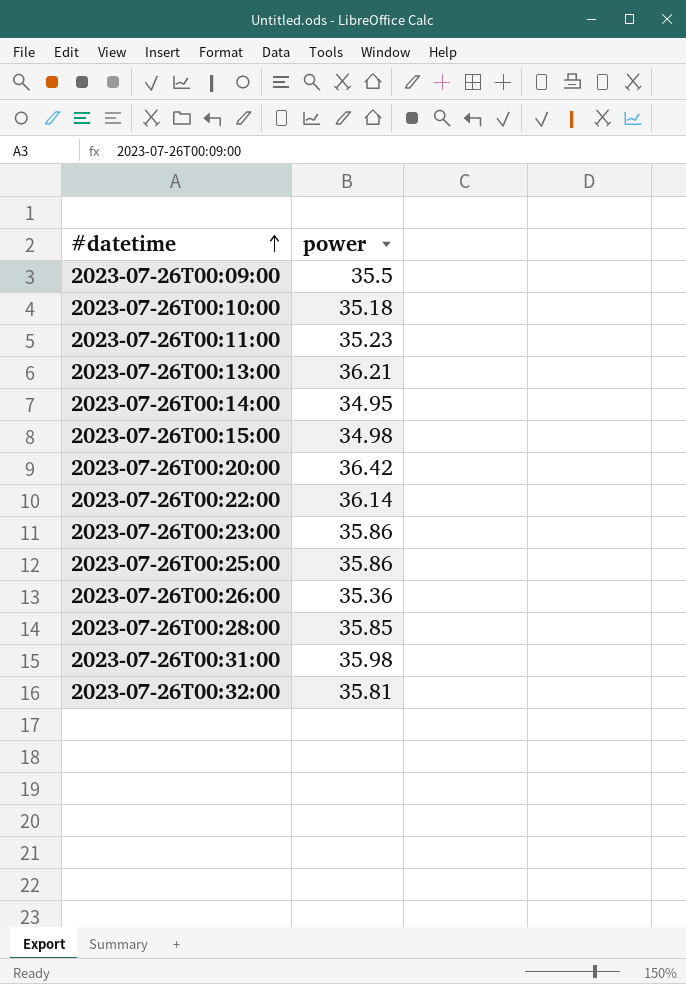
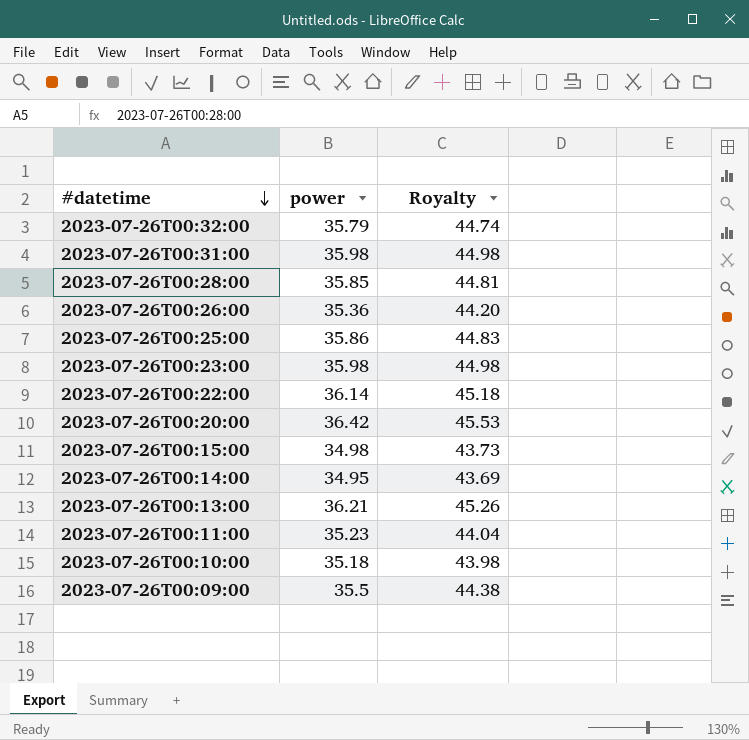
row order: #datetime ascending -> #datetime descending
column Royalty | formula: none -> [power] * 1.25
2023-07-26T00:32:00 | power: 35.81 -> 35.79
2023-07-26T00:23:00 | power: 35.86 -> 35.98

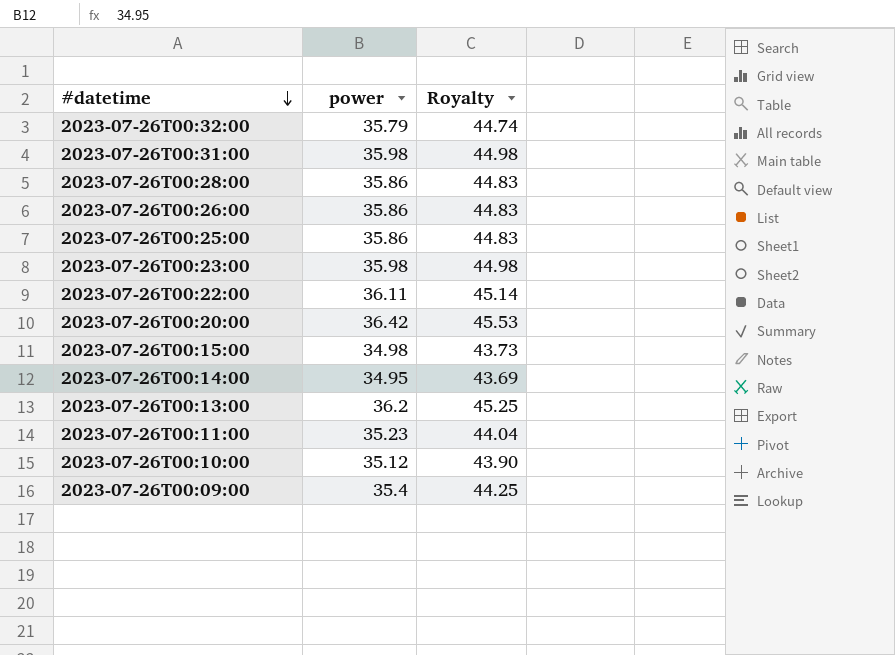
2023-07-26T00:28:00 | power: 35.85 -> 35.86
2023-07-26T00:28:00 | Royalty: 44.81 -> 44.83
2023-07-26T00:26:00 | power: 35.36 -> 35.86
2023-07-26T00:26:00 | Royalty: 44.20 -> 44.83
2023-07-26T00:22:00 | power: 36.14 -> 36.11
2023-07-26T00:22:00 | Royalty: 45.18 -> 45.14
2023-07-26T00:13:00 | power: 36.21 -> 36.2
2023-07-26T00:13:00 | Royalty: 45.26 -> 45.25
2023-07-26T00:10:00 | power: 35.18 -> 35.12
2023-07-26T00:10:00 | Royalty: 43.98 -> 43.90
2023-07-26T00:09:00 | power: 35.5 -> 35.4
2023-07-26T00:09:00 | Royalty: 44.38 -> 44.25

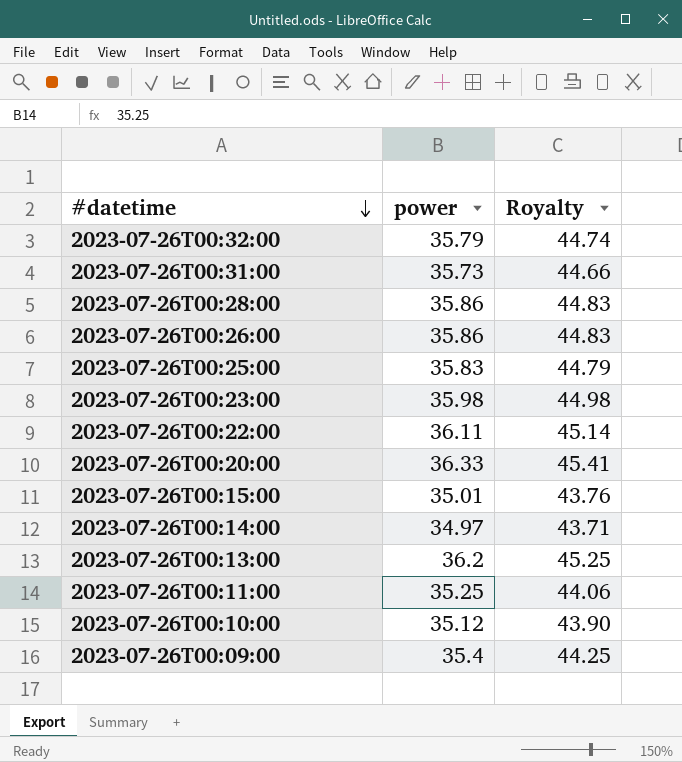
2023-07-26T00:31:00 | power: 35.98 -> 35.73
2023-07-26T00:31:00 | Royalty: 44.98 -> 44.66
2023-07-26T00:25:00 | power: 35.86 -> 35.83
2023-07-26T00:25:00 | Royalty: 44.83 -> 44.79
2023-07-26T00:20:00 | power: 36.42 -> 36.33
2023-07-26T00:20:00 | Royalty: 45.53 -> 45.41
2023-07-26T00:15:00 | power: 34.98 -> 35.01
2023-07-26T00:15:00 | Royalty: 43.73 -> 43.76
2023-07-26T00:14:00 | power: 34.95 -> 34.97
2023-07-26T00:14:00 | Royalty: 43.69 -> 43.71
2023-07-26T00:11:00 | power: 35.23 -> 35.25
2023-07-26T00:11:00 | Royalty: 44.04 -> 44.06

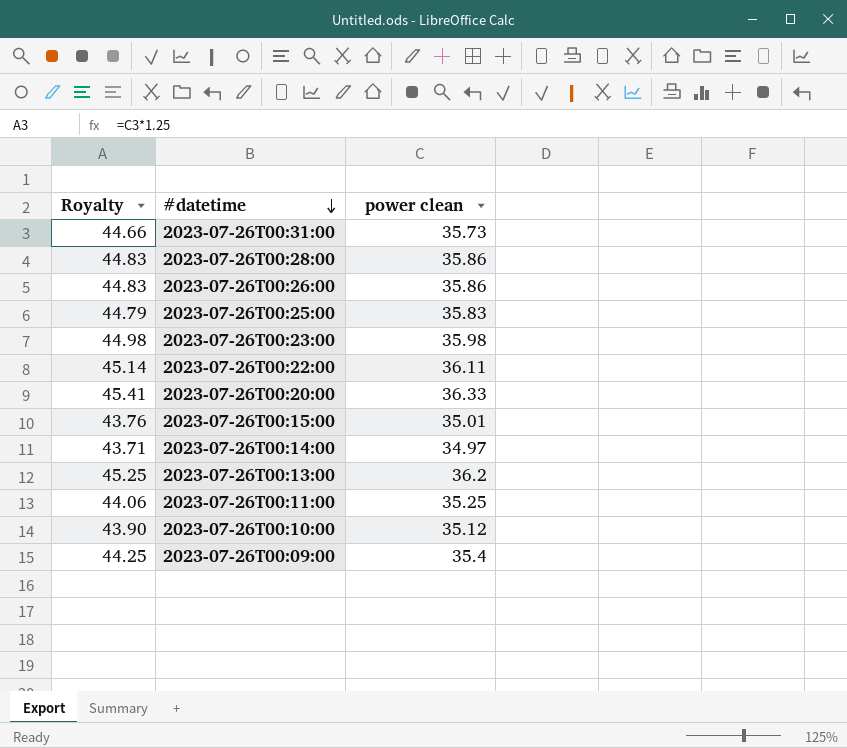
column Royalty | position: 3 -> 1
column name: power -> power clean
row 2023-07-26T00:32:00: 35.79 | 44.74 -> none

